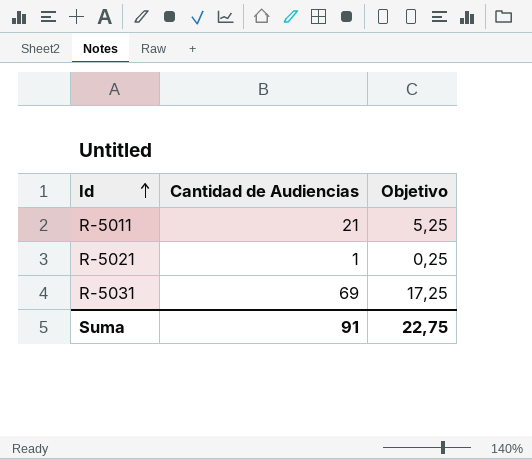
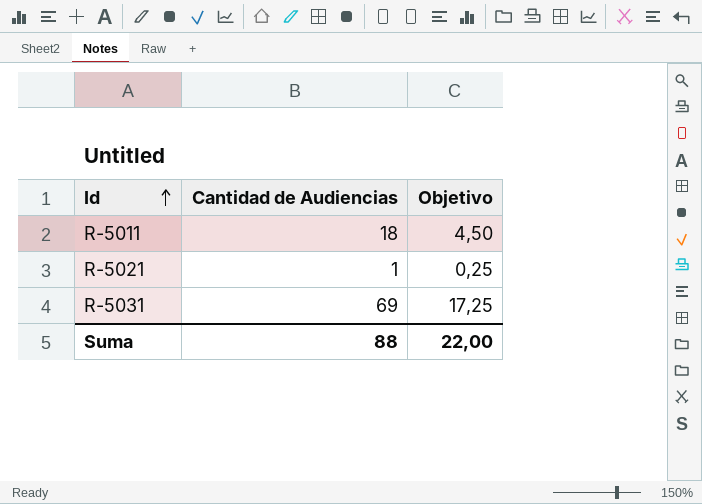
R-5011 | Cantidad de Audiencias: 21 -> 18
R-5011 | Objetivo: 5,25 -> 4,50
Suma | Cantidad de Audiencias: 91 -> 88
Suma | Objetivo: 22,75 -> 22,00

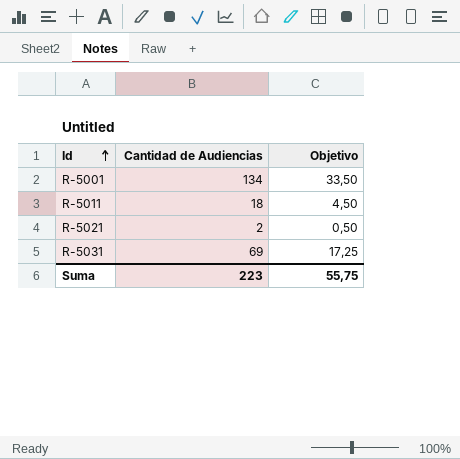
row R-5001: none -> 134 | 33,50
R-5021 | Cantidad de Audiencias: 1 -> 2
R-5021 | Objetivo: 0,25 -> 0,50
Suma | Cantidad de Audiencias: 88 -> 223
Suma | Objetivo: 22,00 -> 55,75

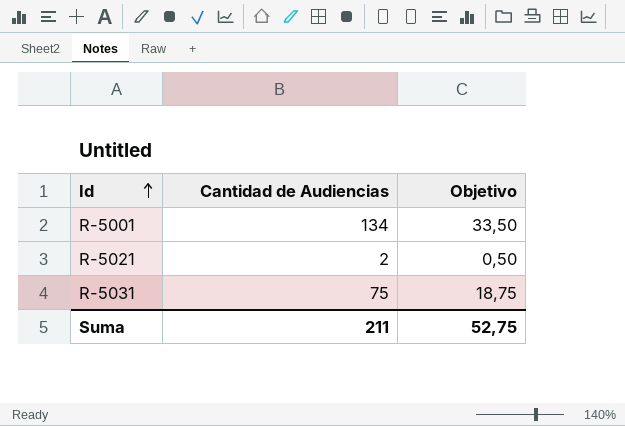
row R-5011: 18 | 4,50 -> none
R-5031 | Cantidad de Audiencias: 69 -> 75
R-5031 | Objetivo: 17,25 -> 18,75
Suma | Cantidad de Audiencias: 223 -> 211
Suma | Objetivo: 55,75 -> 52,75

